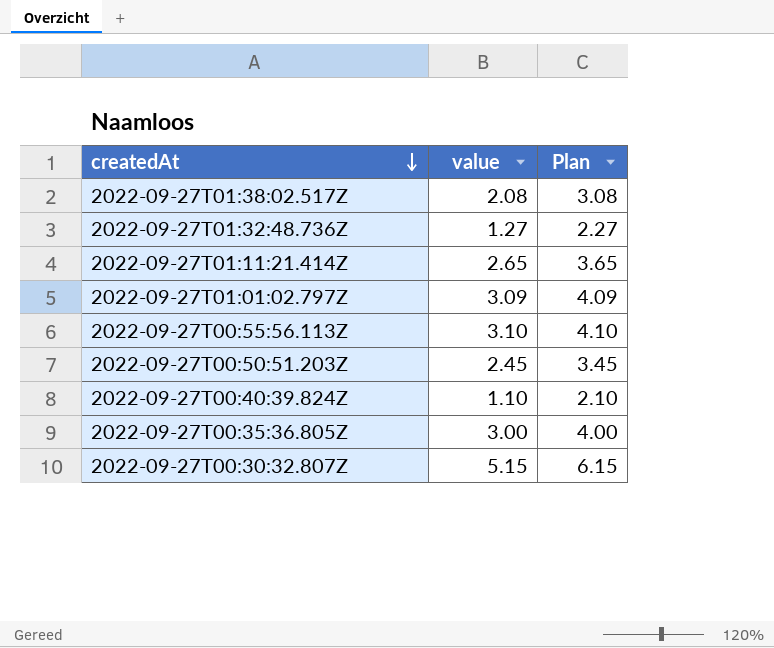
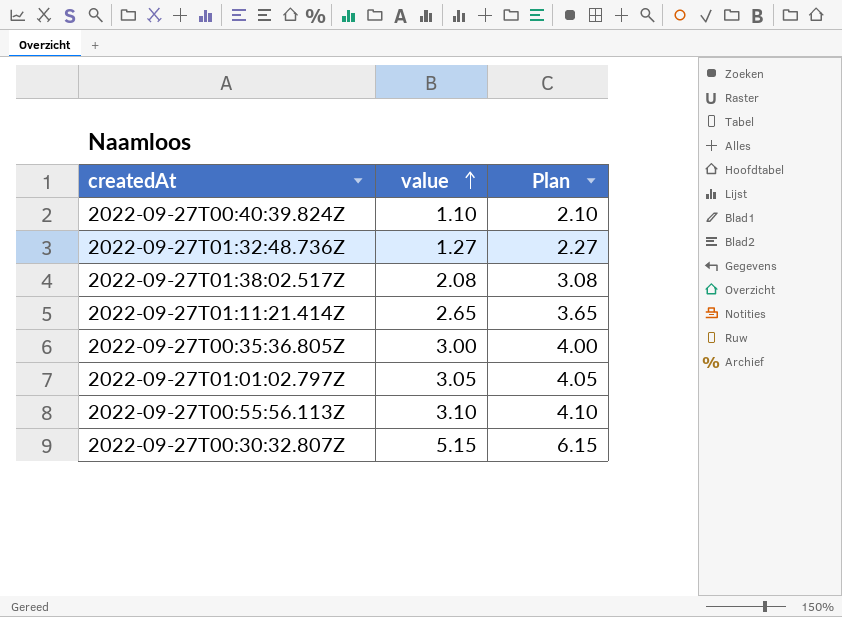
row order: createdAt descending -> value ascending
row 2022-09-27T00:50:51.203Z: 2.45 | 3.45 -> none
2022-09-27T01:01:02.797Z | value: 3.09 -> 3.05
2022-09-27T01:01:02.797Z | Plan: 4.09 -> 4.05

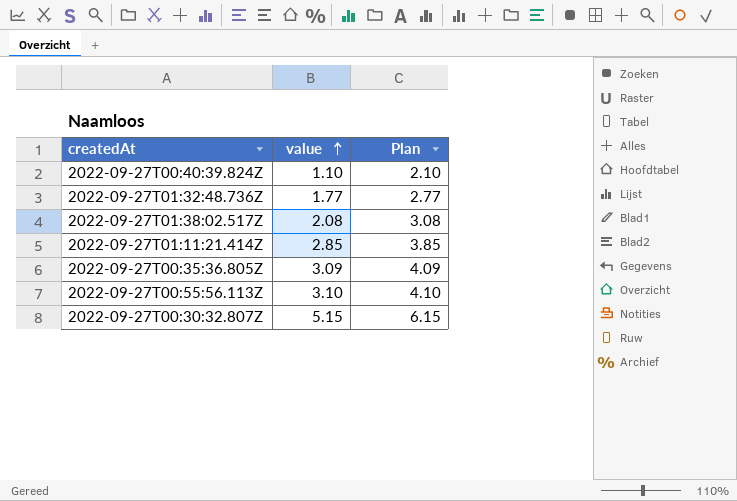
row 2022-09-27T01:01:02.797Z: 3.05 | 4.05 -> none
2022-09-27T01:32:48.736Z | value: 1.27 -> 1.77
2022-09-27T01:32:48.736Z | Plan: 2.27 -> 2.77
2022-09-27T01:11:21.414Z | value: 2.65 -> 2.85
2022-09-27T01:11:21.414Z | Plan: 3.65 -> 3.85
2022-09-27T00:35:36.805Z | value: 3.00 -> 3.09
2022-09-27T00:35:36.805Z | Plan: 4.00 -> 4.09

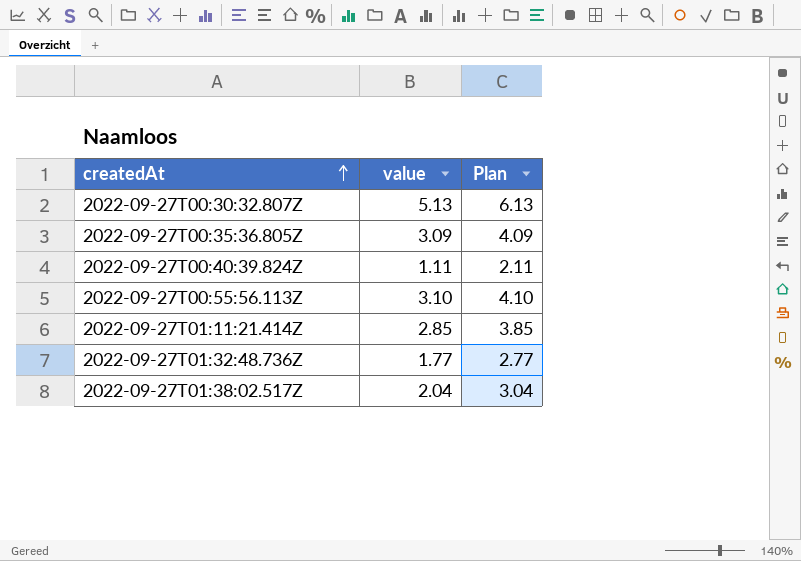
row order: value ascending -> createdAt ascending
2022-09-27T00:30:32.807Z | value: 5.15 -> 5.13
2022-09-27T00:30:32.807Z | Plan: 6.15 -> 6.13
2022-09-27T00:40:39.824Z | value: 1.10 -> 1.11
2022-09-27T00:40:39.824Z | Plan: 2.10 -> 2.11
2022-09-27T01:38:02.517Z | value: 2.08 -> 2.04
2022-09-27T01:38:02.517Z | Plan: 3.08 -> 3.04

